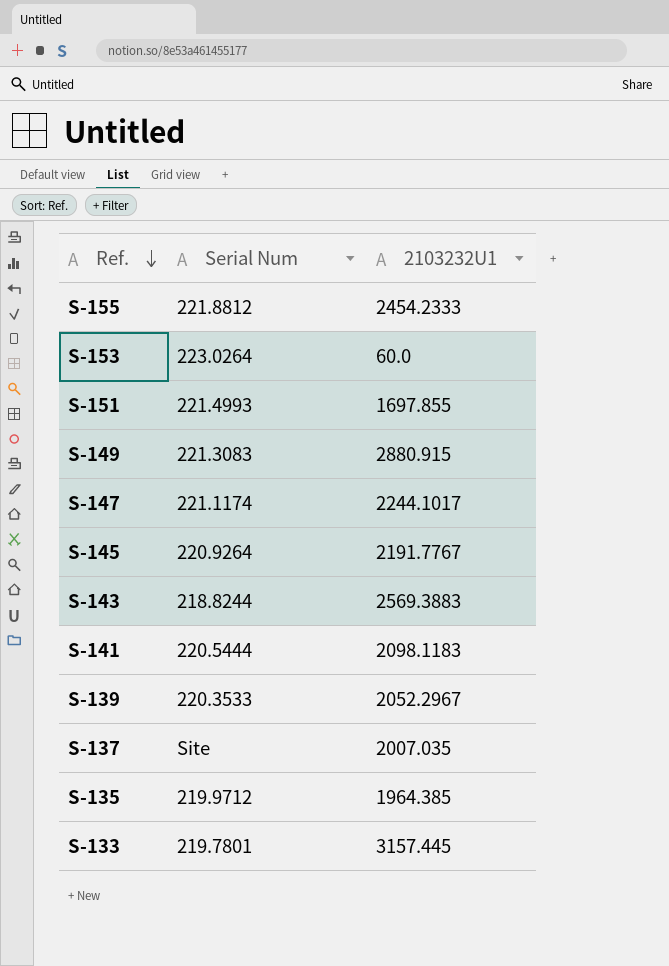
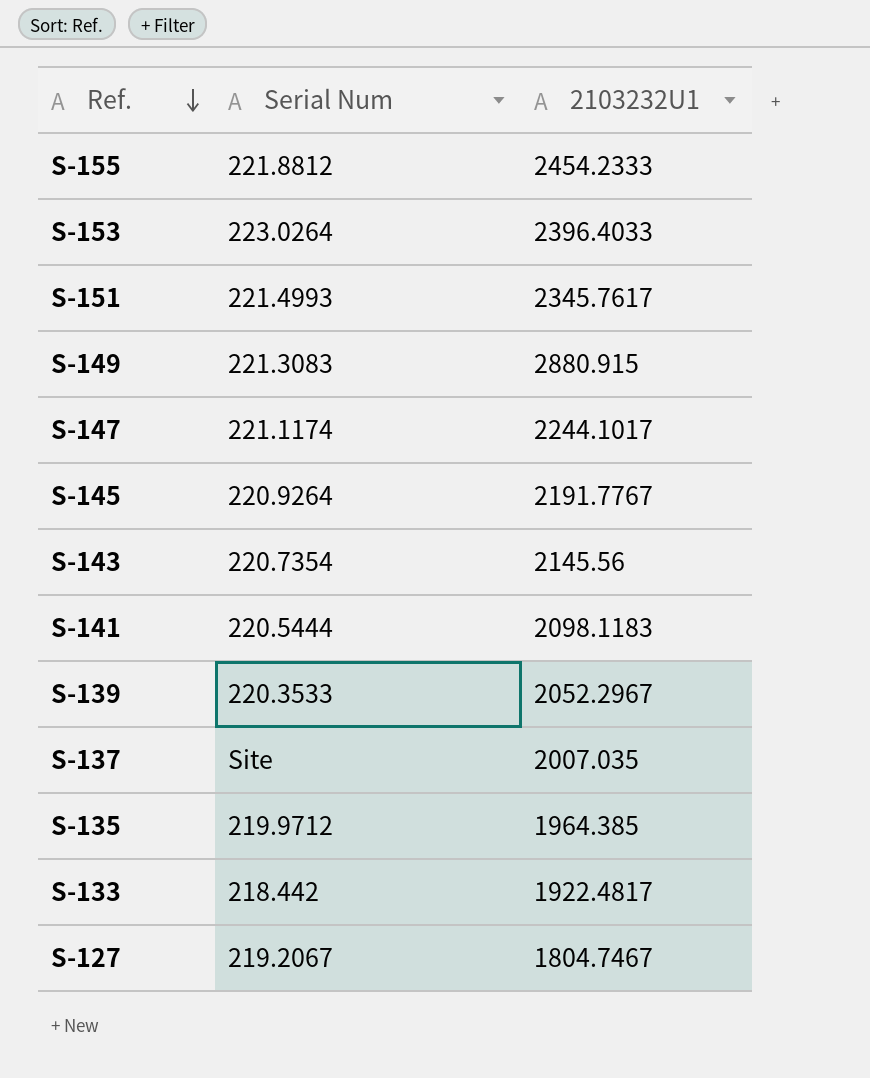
S-153 | 2103232U1: 60.0 -> 2396.4033
S-151 | 2103232U1: 1697.855 -> 2345.7617
S-143 | Serial Num: 218.8244 -> 220.7354
S-143 | 2103232U1: 2569.3883 -> 2145.56
S-133 | Serial Num: 219.7801 -> 218.442
S-133 | 2103232U1: 3157.445 -> 1922.4817
row S-127: none -> 219.2067 | 1804.7467

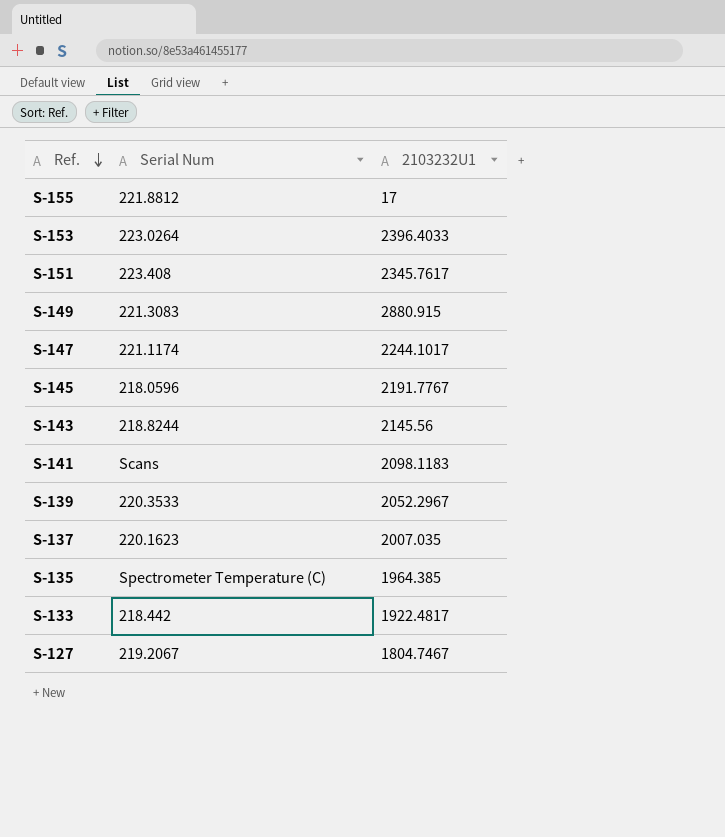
S-155 | 2103232U1: 2454.2333 -> 17
S-151 | Serial Num: 221.4993 -> 223.408
S-145 | Serial Num: 220.9264 -> 218.0596
S-143 | Serial Num: 220.7354 -> 218.8244
S-141 | Serial Num: 220.5444 -> Scans
S-137 | Serial Num: Site -> 220.1623
S-135 | Serial Num: 219.9712 -> Spectrometer Temperature (C)

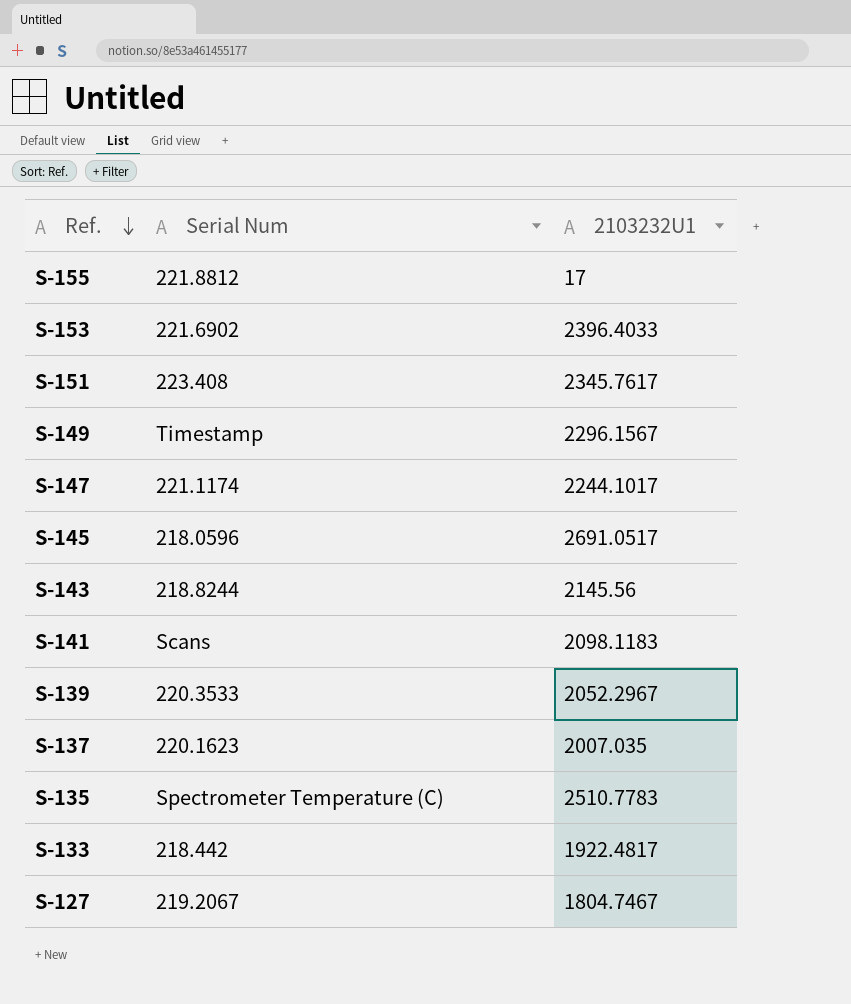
S-153 | Serial Num: 223.0264 -> 221.6902
S-149 | Serial Num: 221.3083 -> Timestamp
S-149 | 2103232U1: 2880.915 -> 2296.1567
S-145 | 2103232U1: 2191.7767 -> 2691.0517
S-135 | 2103232U1: 1964.385 -> 2510.7783

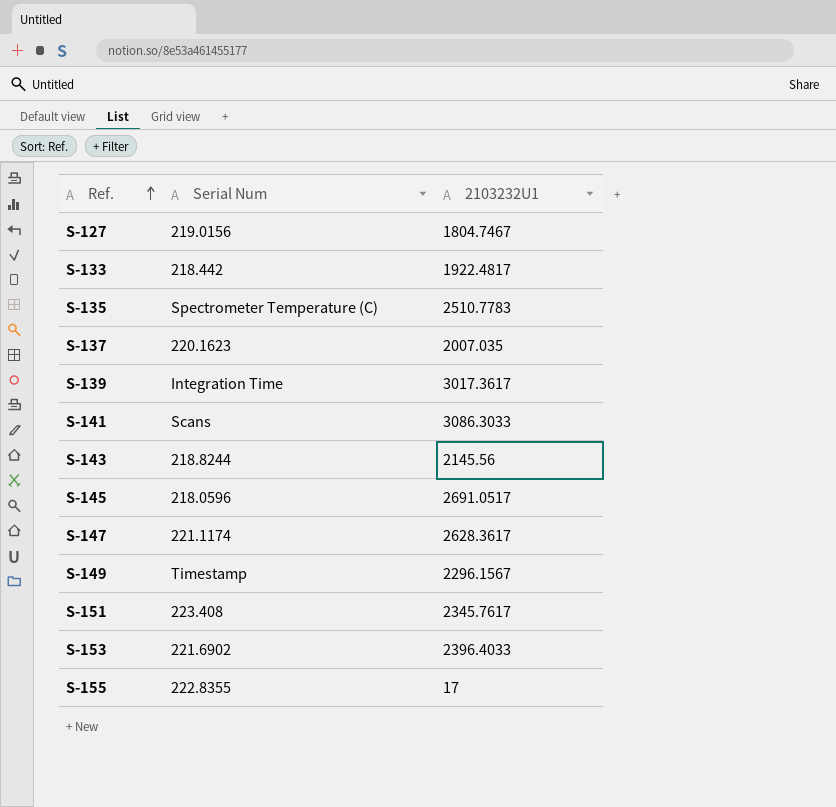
row order: Ref. descending -> Ref. ascending
S-127 | Serial Num: 219.2067 -> 219.0156
S-139 | Serial Num: 220.3533 -> Integration Time
S-139 | 2103232U1: 2052.2967 -> 3017.3617
S-141 | 2103232U1: 2098.1183 -> 3086.3033
S-147 | 2103232U1: 2244.1017 -> 2628.3617
S-155 | Serial Num: 221.8812 -> 222.8355

